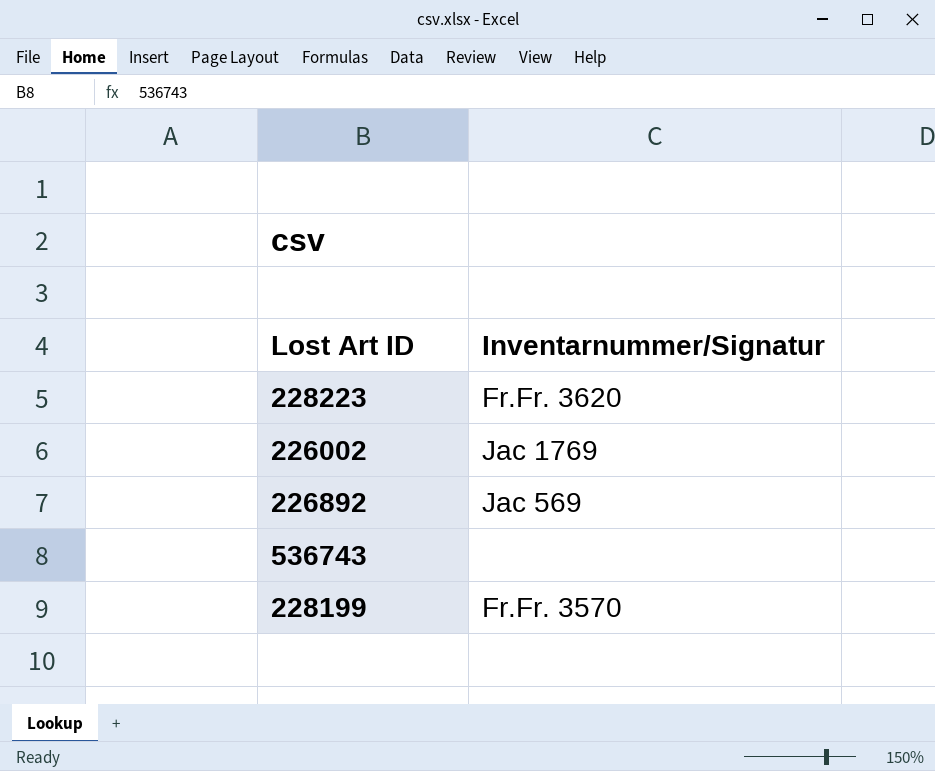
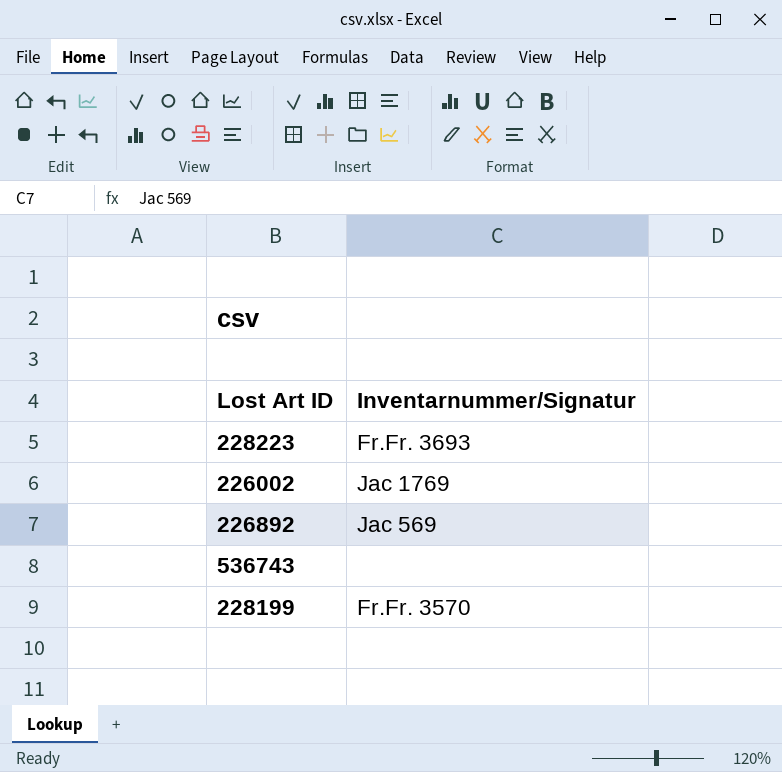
228223 | Inventarnummer/Signatur: Fr.Fr. 3620 -> Fr.Fr. 3693

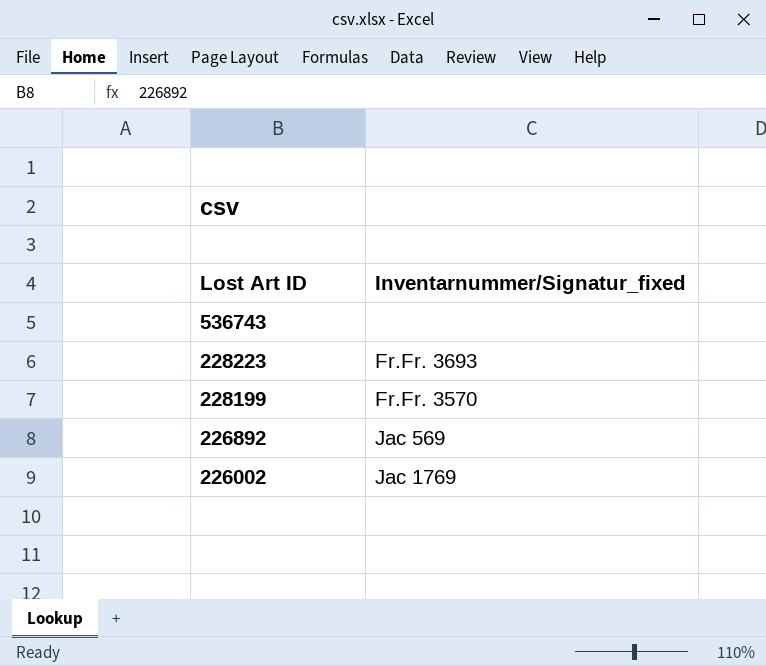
row order: none -> Lost Art ID descending
column name: Inventarnummer/Signatur -> Inventarnummer/Signatur_fixed

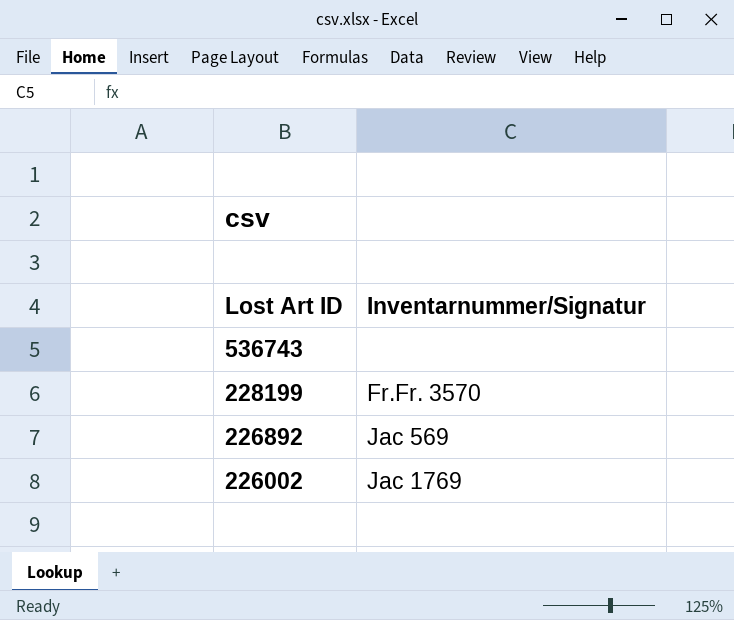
column name: Inventarnummer/Signatur_fixed -> Inventarnummer/Signatur
row 228223: Fr.Fr. 3693 -> none

